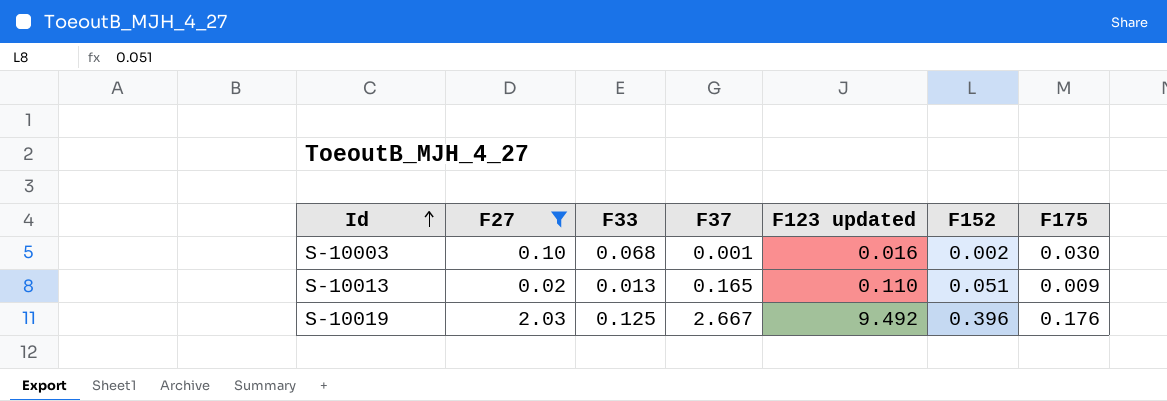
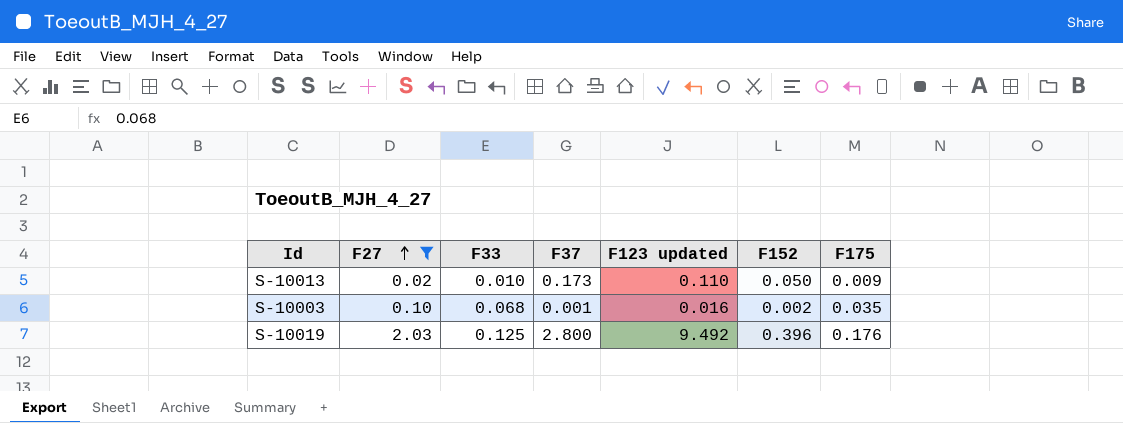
row order: Id ascending -> F27 ascending
S-10013 | F33: 0.013 -> 0.010
S-10013 | F37: 0.165 -> 0.173
S-10013 | F152: 0.051 -> 0.050
S-10003 | F175: 0.030 -> 0.035
S-10019 | F37: 2.667 -> 2.800

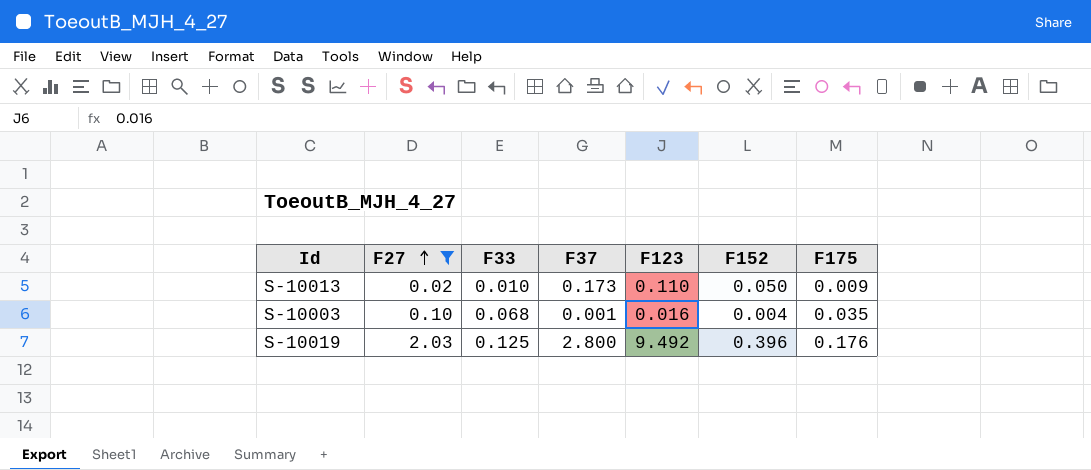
column name: F123 updated -> F123
S-10003 | F152: 0.002 -> 0.004

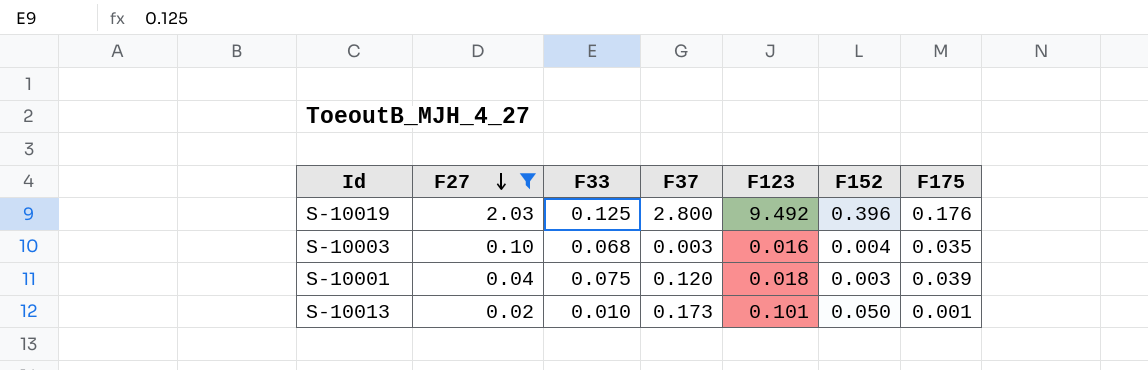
row order: F27 ascending -> F27 descending
S-10003 | F37: 0.001 -> 0.003
row S-10001: none -> 0.04 | 0.075 | 0.120 | 0.018 | 0.003 | 0.039
S-10013 | F123: 0.110 -> 0.101
S-10013 | F175: 0.009 -> 0.001

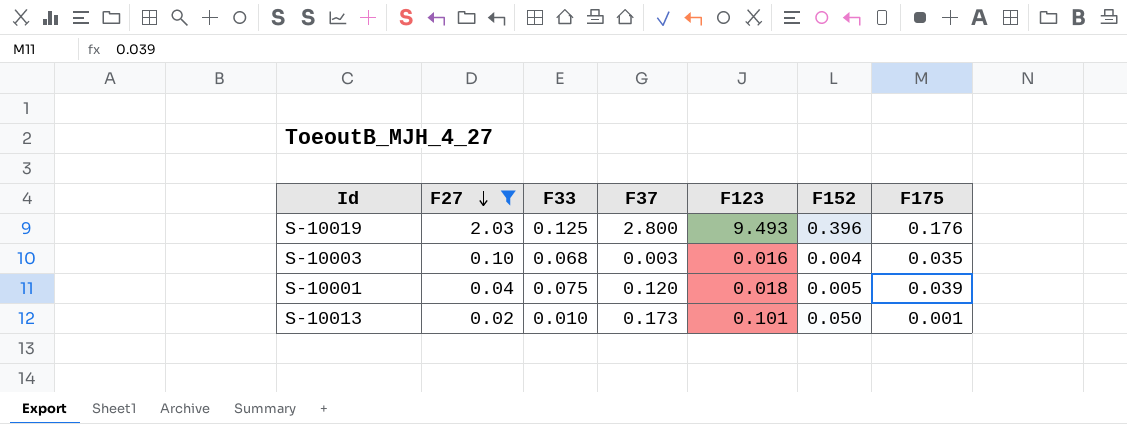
S-10019 | F123: 9.492 -> 9.493
S-10001 | F152: 0.003 -> 0.005

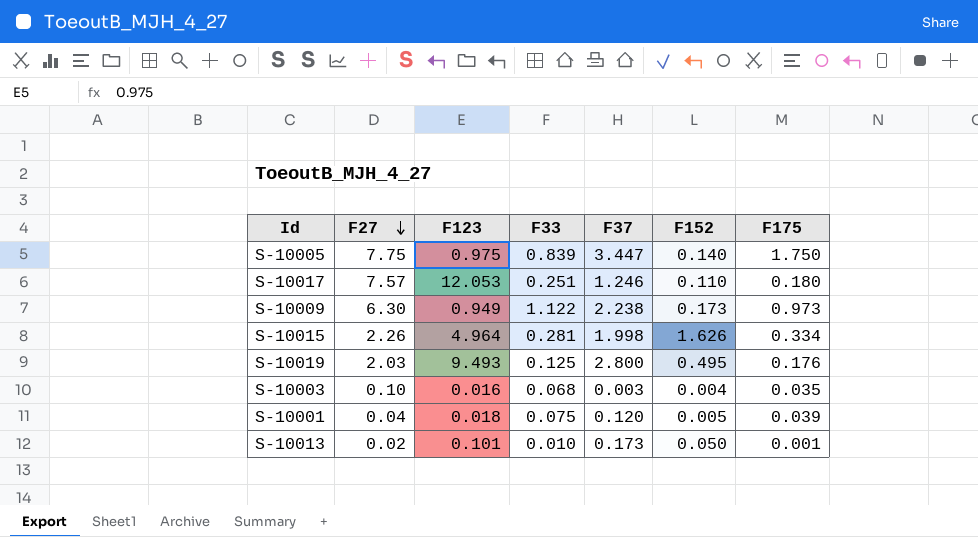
filter: F27 <= 2.03 -> none
column F123 | position: 5 -> 3
S-10019 | F152: 0.396 -> 0.495

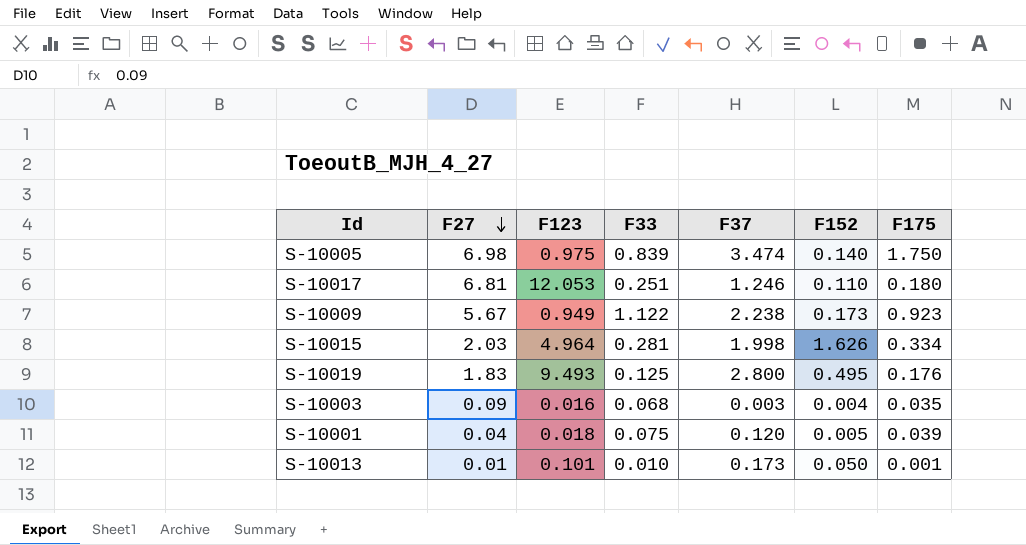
S-10005 | F27: 7.75 -> 6.98
S-10005 | F37: 3.447 -> 3.474
S-10017 | F27: 7.57 -> 6.81
S-10009 | F27: 6.30 -> 5.67
S-10009 | F175: 0.973 -> 0.923
S-10015 | F27: 2.26 -> 2.03
S-10019 | F27: 2.03 -> 1.83
S-10003 | F27: 0.10 -> 0.09
S-10013 | F27: 0.02 -> 0.01

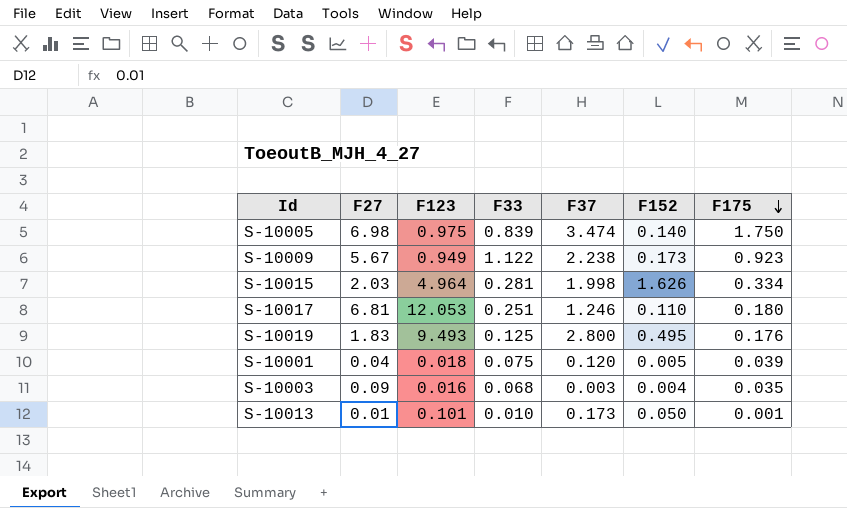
row order: F27 descending -> F175 descending

